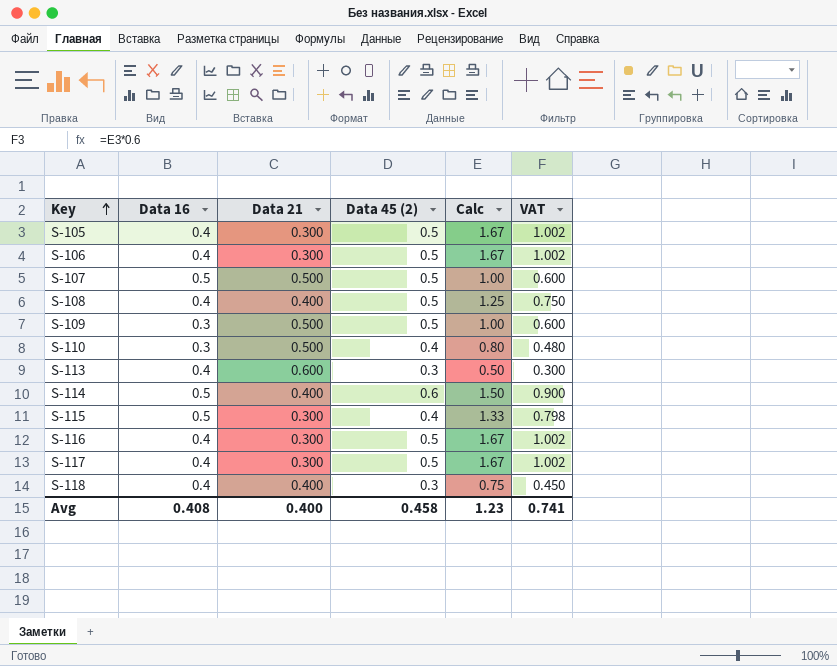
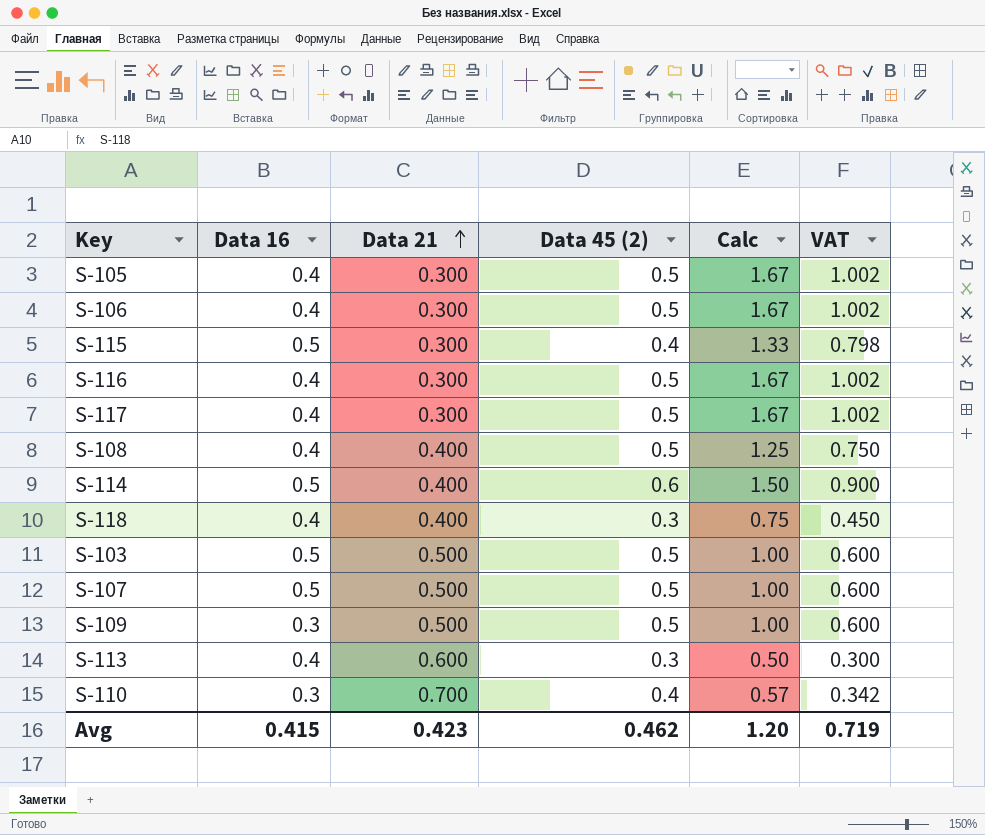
row order: Key ascending -> Data 21 ascending
row S-103: none -> 0.5 | 0.500 | 0.5 | 1.00 | 0.600
S-110 | Data 21: 0.500 -> 0.700
S-110 | Calc: 0.80 -> 0.57
S-110 | VAT: 0.480 -> 0.342
Avg | Data 16: 0.408 -> 0.415
Avg | Data 21: 0.400 -> 0.423
Avg | Data 45 (2): 0.458 -> 0.462
Avg | Calc: 1.23 -> 1.20
Avg | VAT: 0.741 -> 0.719

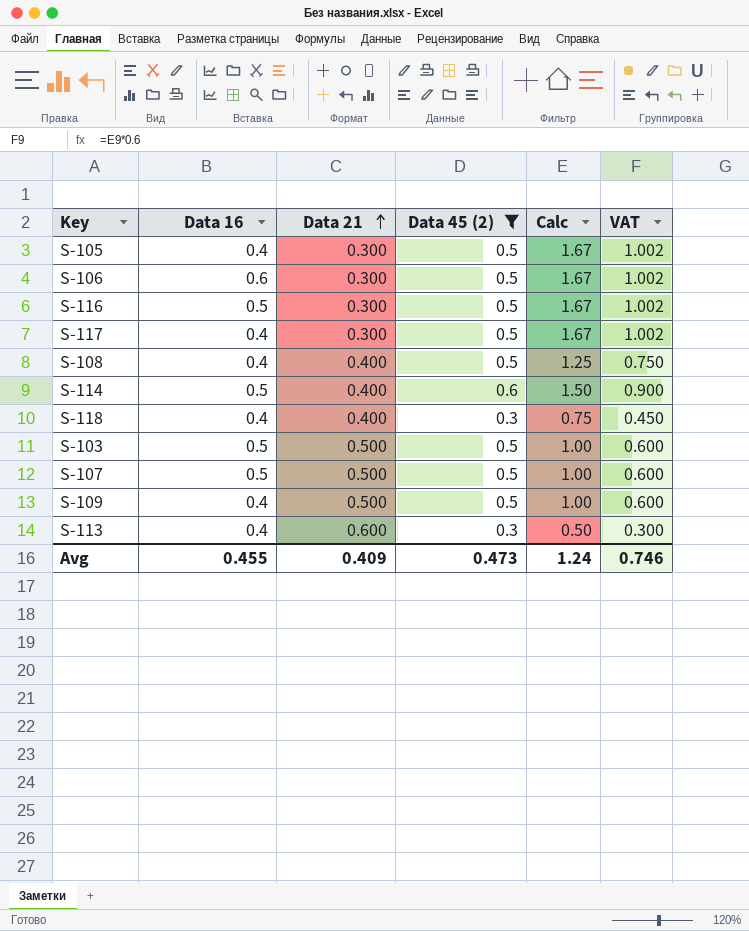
filter: none -> Data 45 (2) != 0.4
S-106 | Data 16: 0.4 -> 0.6
S-116 | Data 16: 0.4 -> 0.5
S-109 | Data 16: 0.3 -> 0.4
Avg | Data 16: 0.415 -> 0.455
Avg | Data 21: 0.423 -> 0.409
Avg | Data 45 (2): 0.462 -> 0.473
Avg | Calc: 1.20 -> 1.24
Avg | VAT: 0.719 -> 0.746

